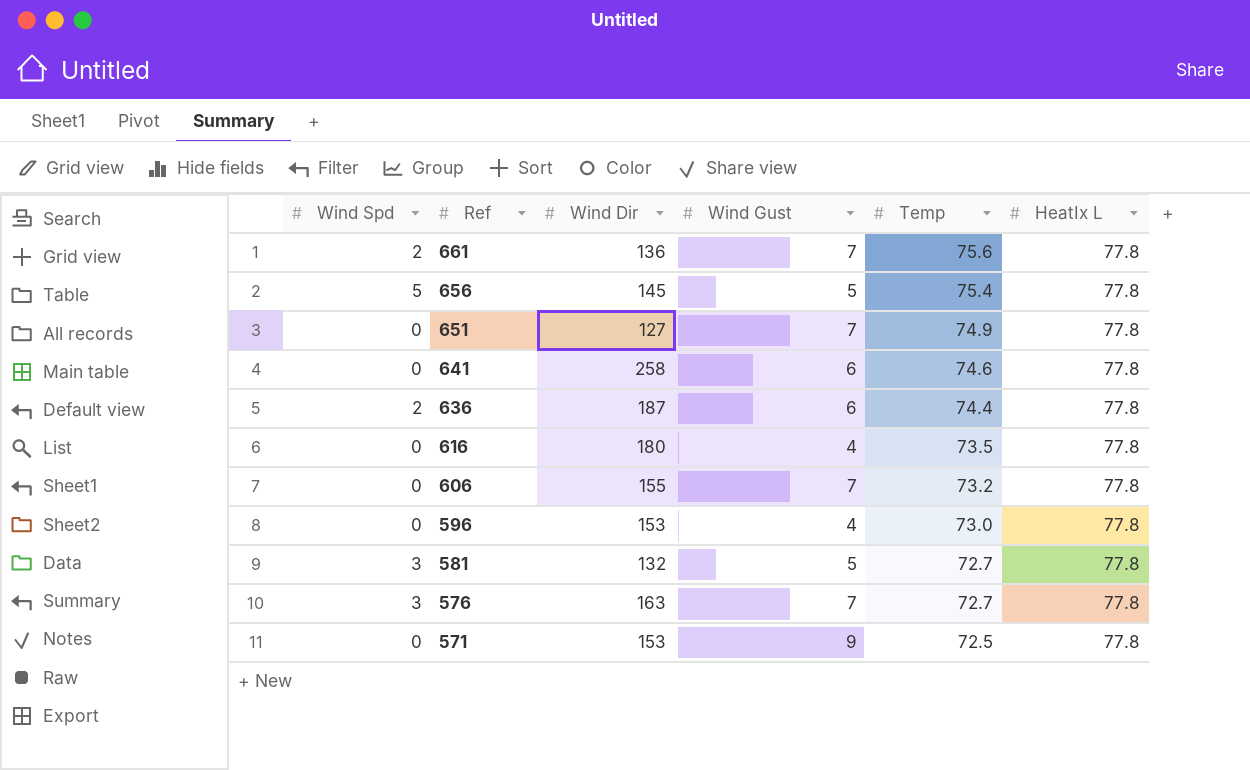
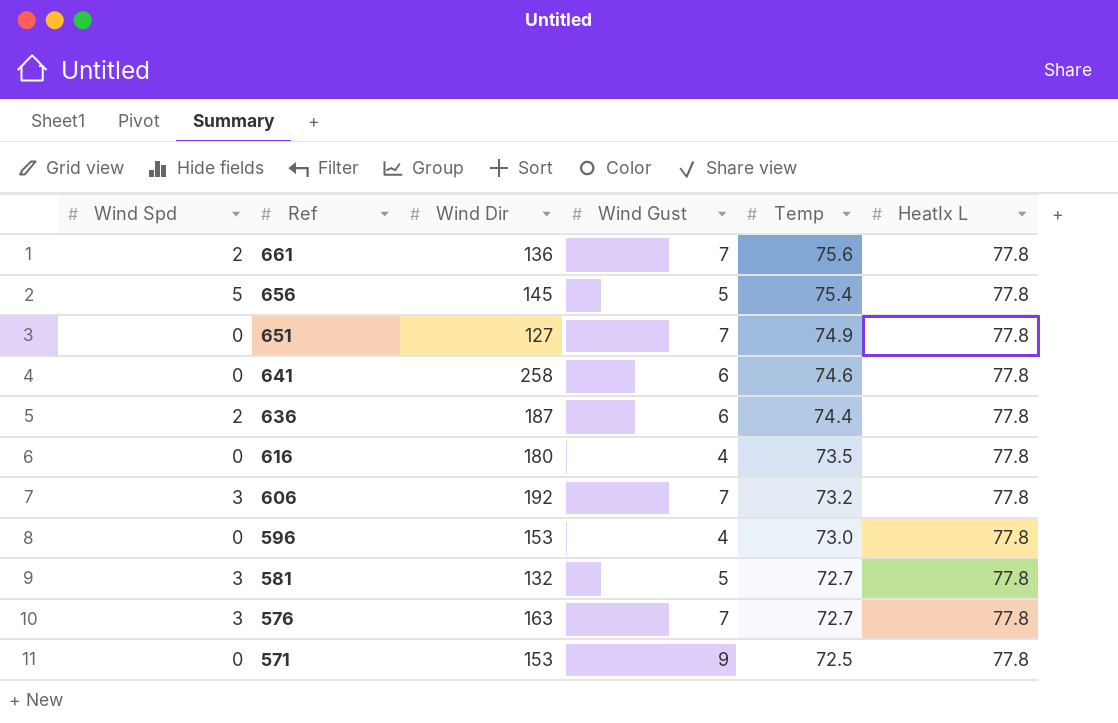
606 | Wind Spd: 0 -> 3
606 | Wind Dir: 155 -> 192

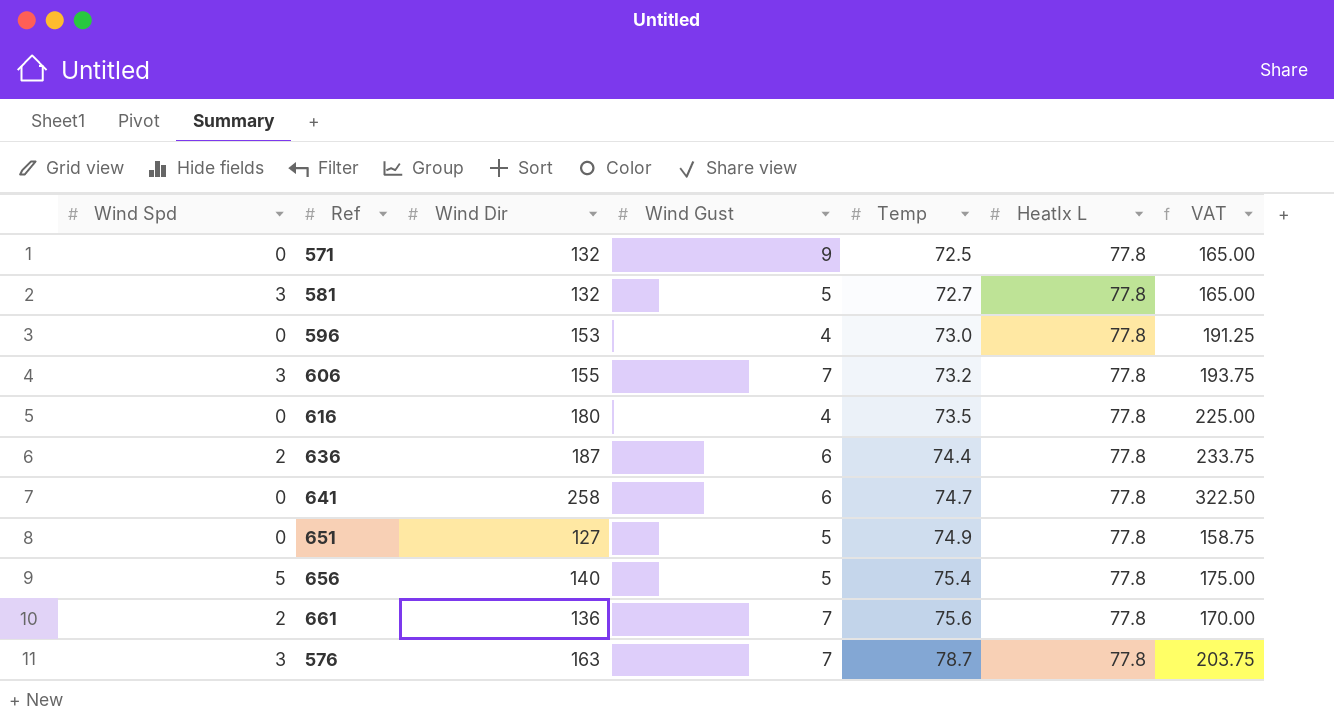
row order: Ref descending -> Temp ascending
column VAT | formula: none -> [Wind Dir] * 1.25
571 | Wind Dir: 153 -> 132
606 | Wind Dir: 192 -> 155
641 | Temp: 74.6 -> 74.7
651 | Wind Gust: 7 -> 5
656 | Wind Dir: 145 -> 140
576 | Temp: 72.7 -> 78.7

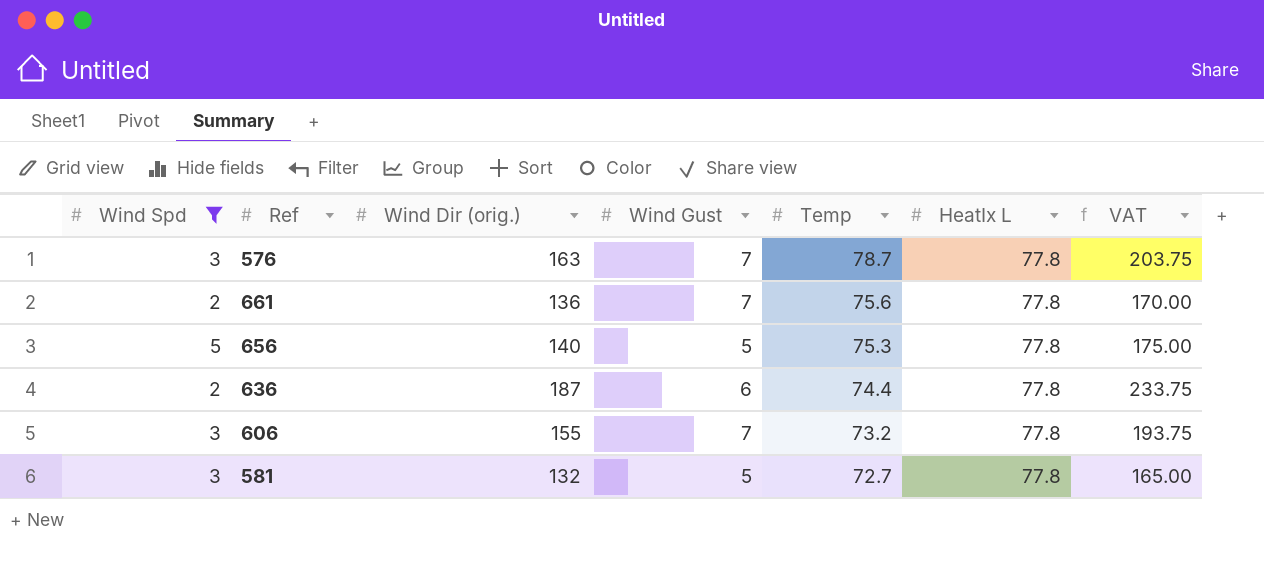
filter: none -> Wind Spd != 0
row order: Temp ascending -> Temp descending
column name: Wind Dir -> Wind Dir (orig.)
656 | Temp: 75.4 -> 75.3

